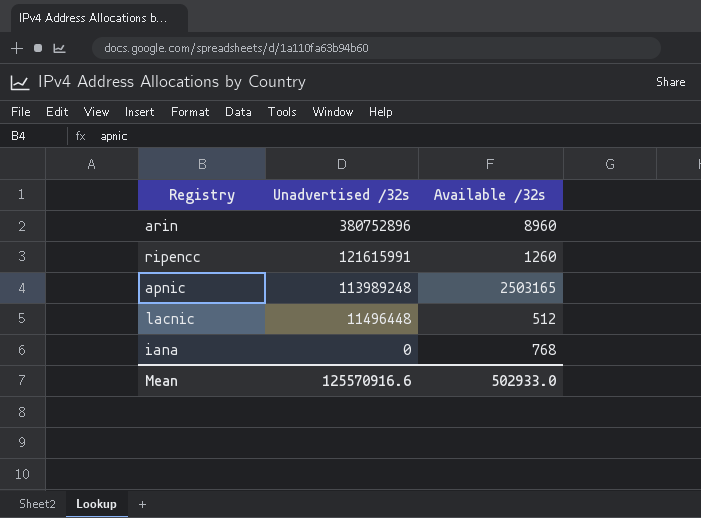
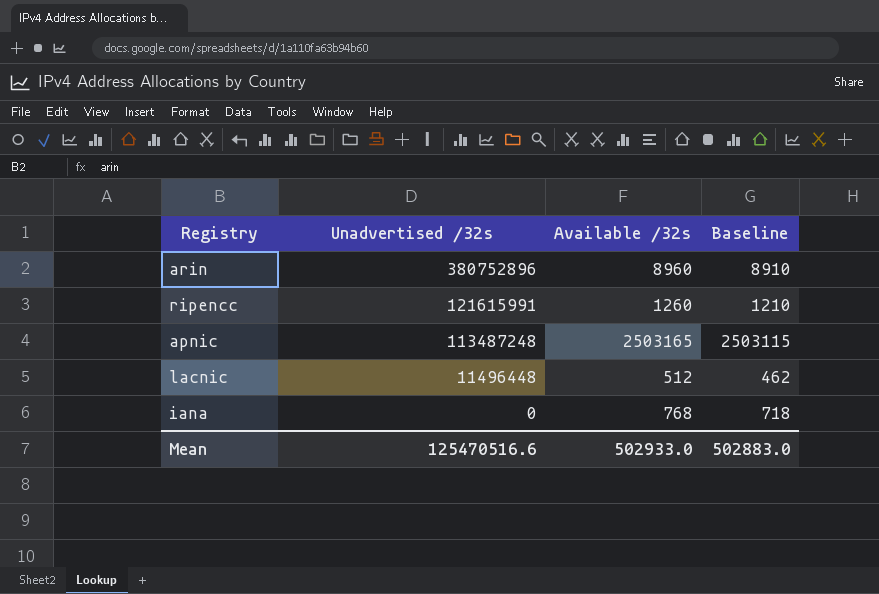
column Baseline | formula: none -> [Available /32s] - 50
apnic | Unadvertised /32s: 113989248 -> 113487248
Mean | Unadvertised /32s: 125570916.6 -> 125470516.6

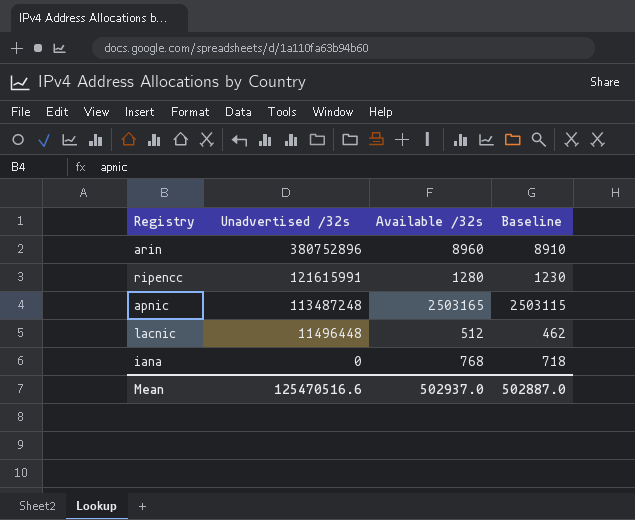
ripencc | Available /32s: 1260 -> 1280
ripencc | Baseline: 1210 -> 1230
Mean | Available /32s: 502933.0 -> 502937.0
Mean | Baseline: 502883.0 -> 502887.0

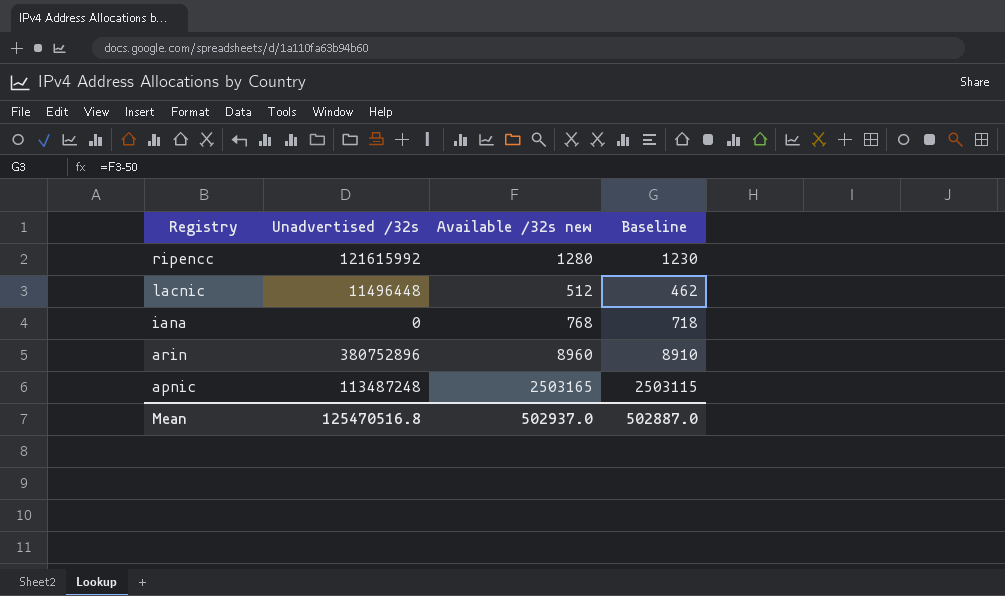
row order: Unadvertised /32s descending -> Registry descending
column name: Available /32s -> Available /32s new
ripencc | Unadvertised /32s: 121615991 -> 121615992
Mean | Unadvertised /32s: 125470516.6 -> 125470516.8

